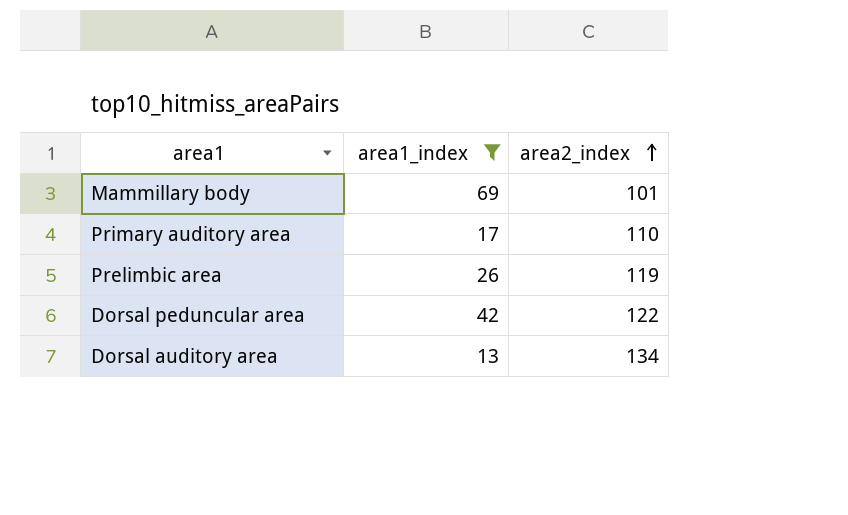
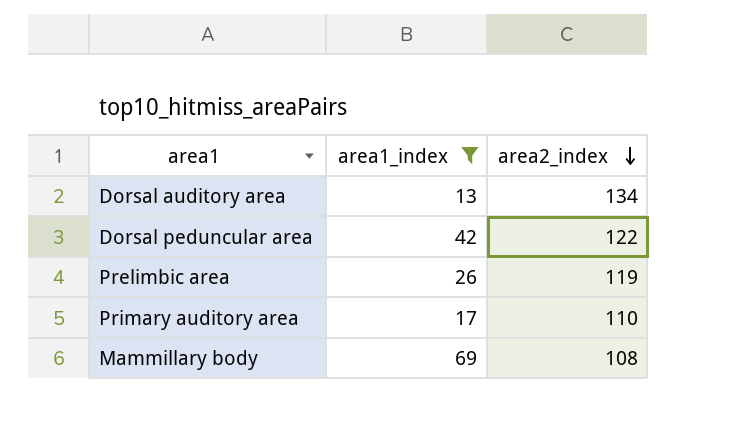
row order: area2_index ascending -> area2_index descending
Mammillary body | area2_index: 101 -> 108

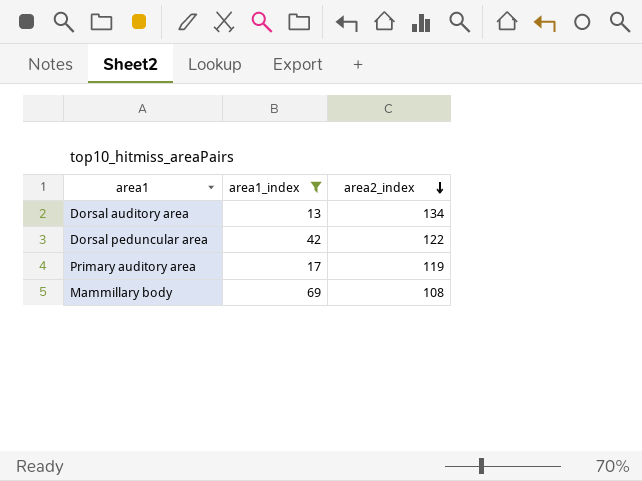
row Prelimbic area: 26 | 119 -> none
Primary auditory area | area2_index: 110 -> 119

